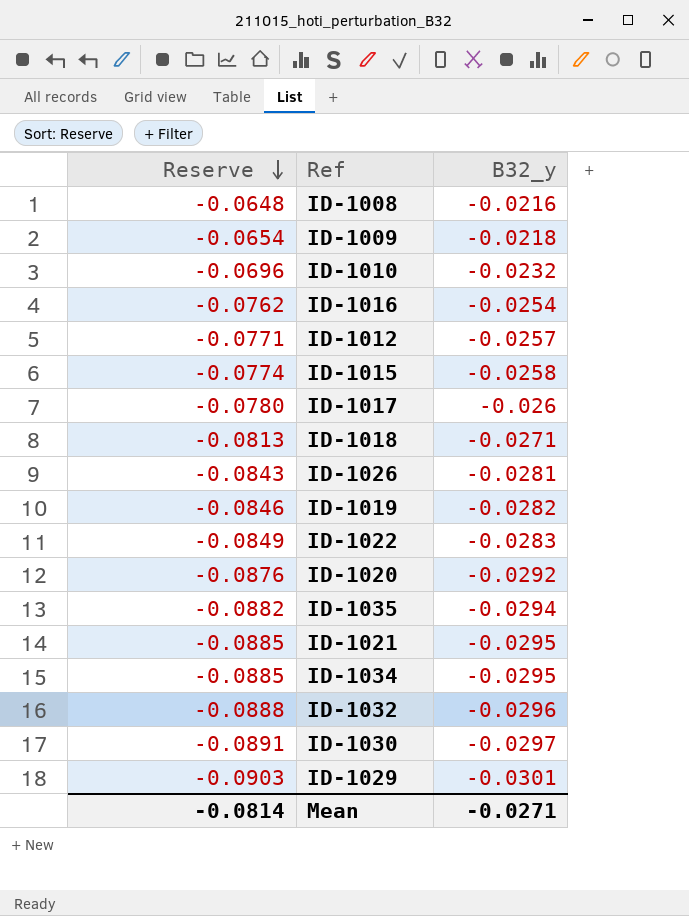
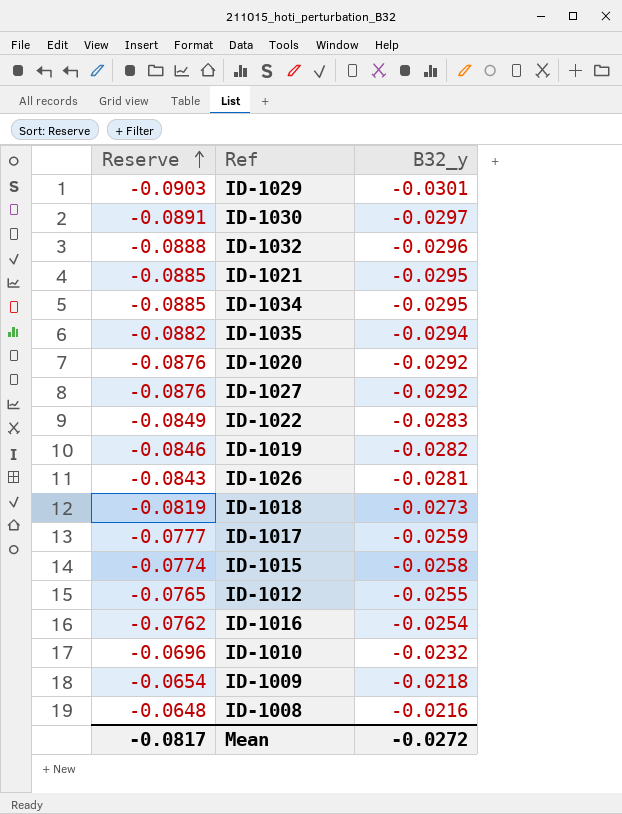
row order: Reserve descending -> Reserve ascending
row ID-1027: none -> -0.0876 | -0.0292
ID-1018 | Reserve: -0.0813 -> -0.0819
ID-1018 | B32_y: -0.0271 -> -0.0273
ID-1017 | Reserve: -0.0780 -> -0.0777
ID-1017 | B32_y: -0.026 -> -0.0259
ID-1012 | Reserve: -0.0771 -> -0.0765
ID-1012 | B32_y: -0.0257 -> -0.0255
Mean | Reserve: -0.0814 -> -0.0817
Mean | B32_y: -0.0271 -> -0.0272

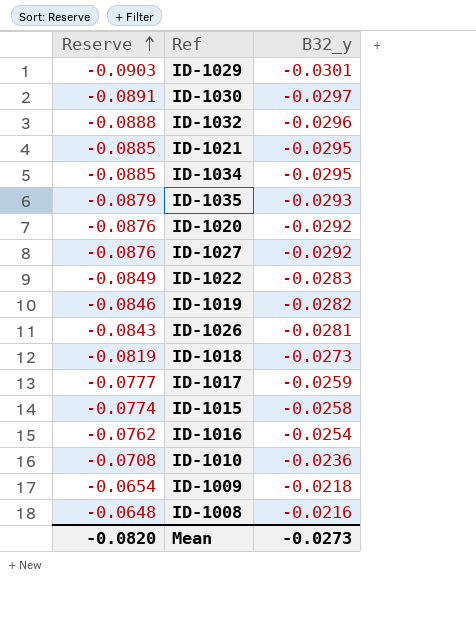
row ID-1012: -0.0765 | -0.0255 -> none
ID-1035 | Reserve: -0.0882 -> -0.0879
ID-1035 | B32_y: -0.0294 -> -0.0293
ID-1010 | Reserve: -0.0696 -> -0.0708
ID-1010 | B32_y: -0.0232 -> -0.0236
Mean | Reserve: -0.0817 -> -0.0820
Mean | B32_y: -0.0272 -> -0.0273

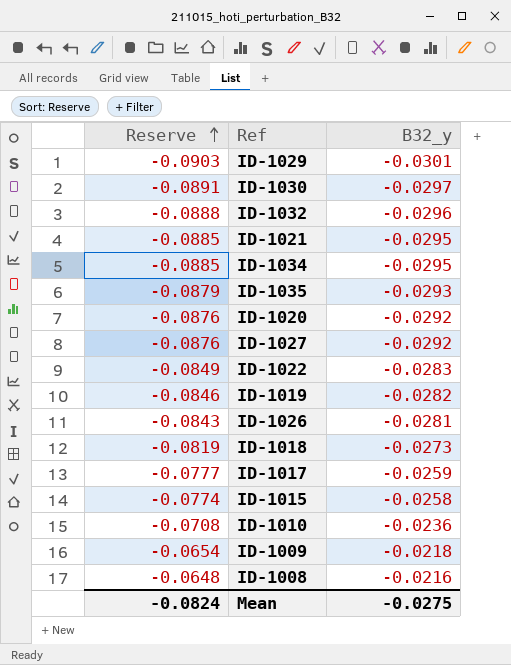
row ID-1016: -0.0762 | -0.0254 -> none
Mean | Reserve: -0.0820 -> -0.0824
Mean | B32_y: -0.0273 -> -0.0275

